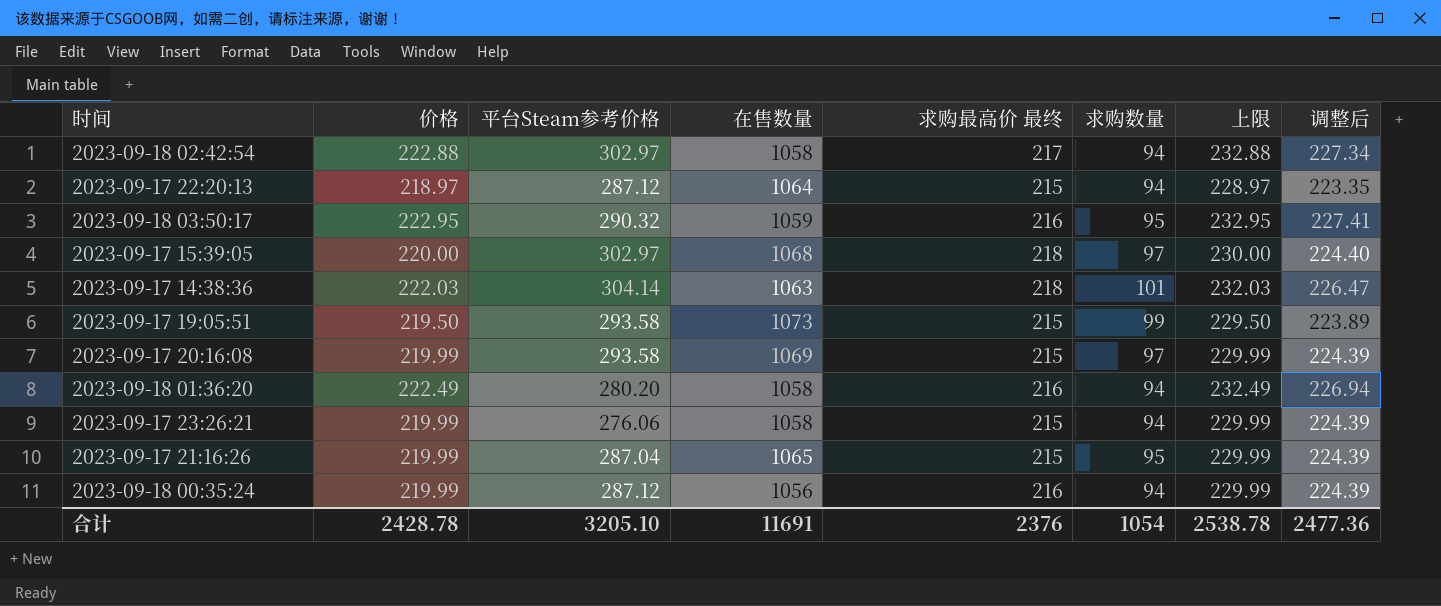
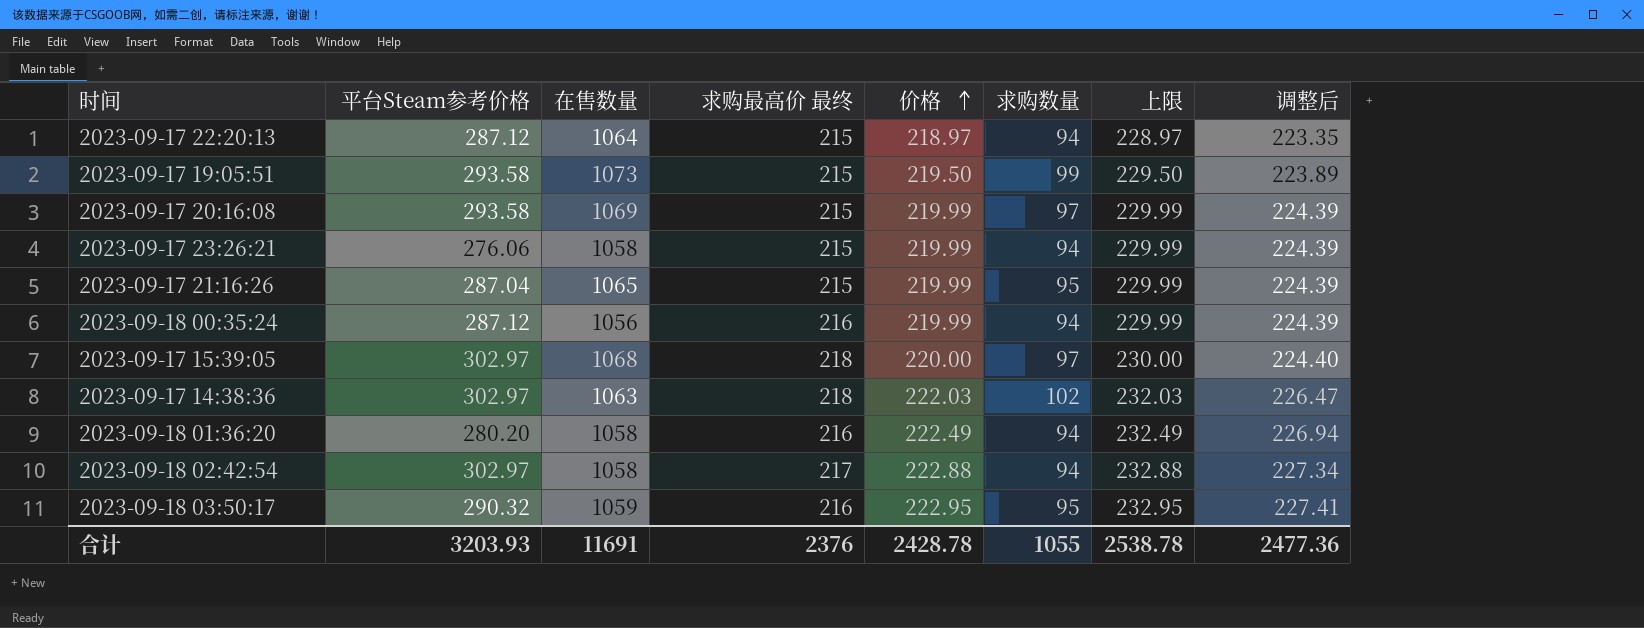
row order: none -> 价格 ascending
column 价格 | position: 2 -> 5
2023-09-17 14:38:36 | 平台Steam参考价格: 304.14 -> 302.97
2023-09-17 14:38:36 | 求购数量: 101 -> 102
合计 | 平台Steam参考价格: 3205.10 -> 3203.93
合计 | 求购数量: 1054 -> 1055

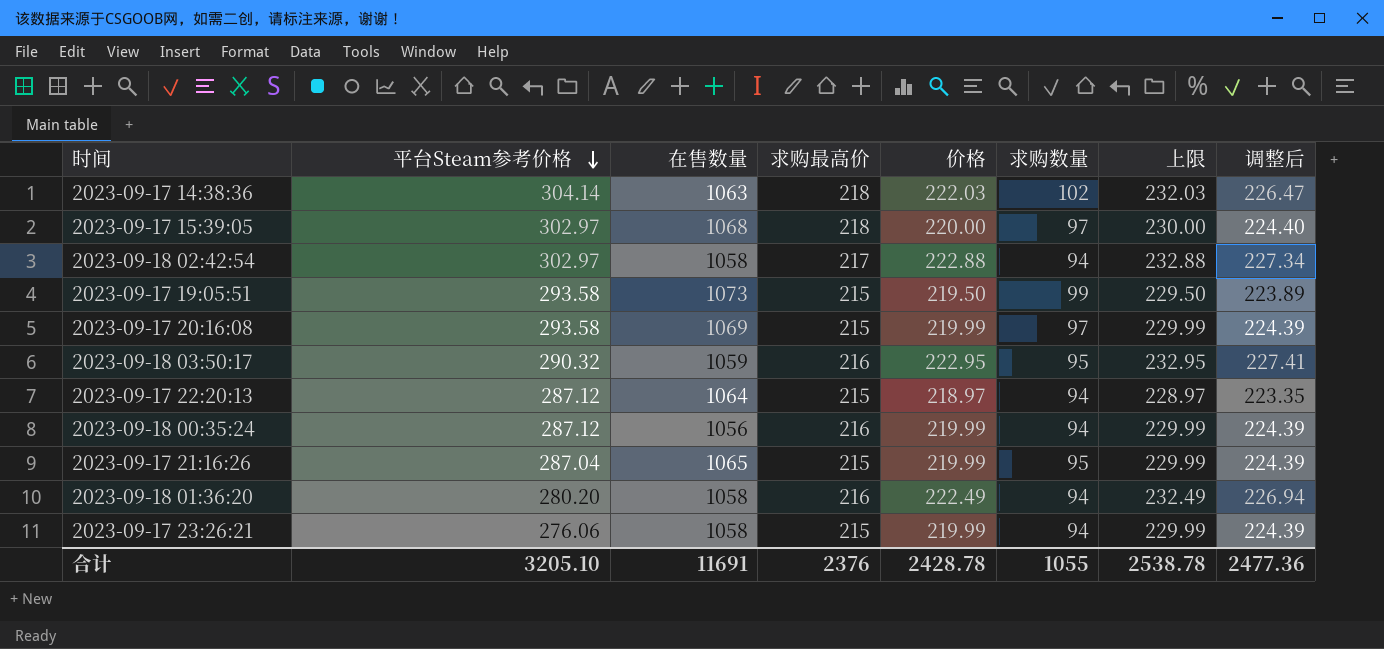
row order: 价格 ascending -> 平台Steam参考价格 descending
column name: 求购最高价 最终 -> 求购最高价
2023-09-17 14:38:36 | 平台Steam参考价格: 302.97 -> 304.14
合计 | 平台Steam参考价格: 3203.93 -> 3205.10

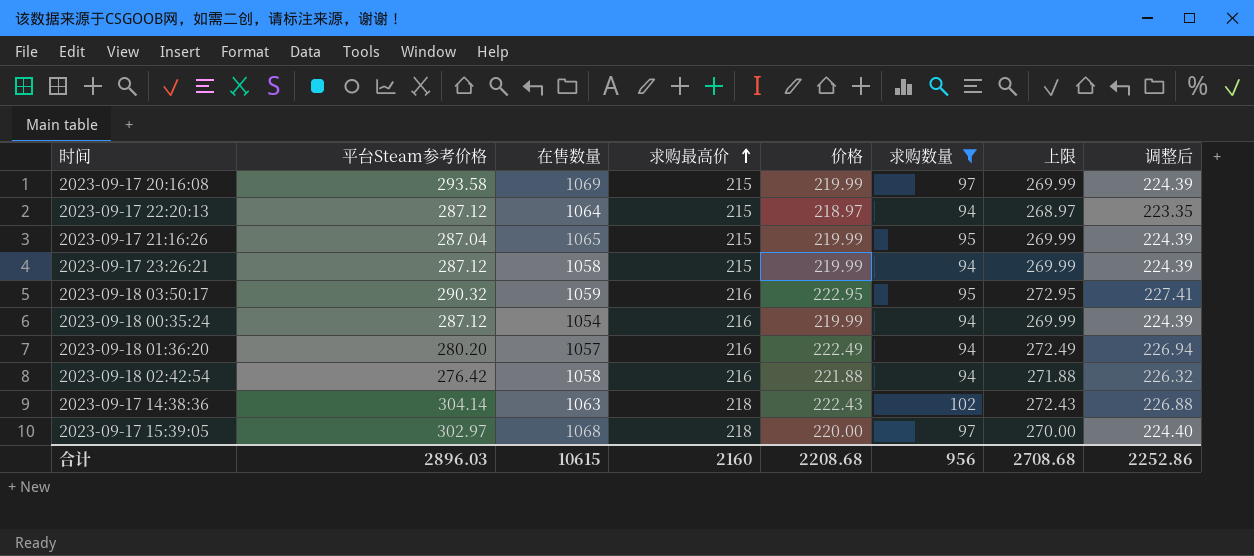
filter: none -> 求购数量 != 99
row order: 平台Steam参考价格 descending -> 求购最高价 ascending
column 上限 | formula: [价格] + 10 -> [价格] + 50
2023-09-17 23:26:21 | 平台Steam参考价格: 276.06 -> 287.12
2023-09-18 00:35:24 | 在售数量: 1056 -> 1054
2023-09-18 01:36:20 | 在售数量: 1058 -> 1057
2023-09-18 02:42:54 | 平台Steam参考价格: 302.97 -> 276.42
2023-09-18 02:42:54 | 求购最高价: 217 -> 216
2023-09-18 02:42:54 | 价格: 222.88 -> 221.88
2023-09-18 02:42:54 | 调整后: 227.34 -> 226.32
2023-09-17 14:38:36 | 价格: 222.03 -> 222.43
2023-09-17 14:38:36 | 调整后: 226.47 -> 226.88
合计 | 平台Steam参考价格: 3205.10 -> 2896.03
合计 | 在售数量: 11691 -> 10615
合计 | 求购最高价: 2376 -> 2160
合计 | 价格: 2428.78 -> 2208.68
合计 | 求购数量: 1055 -> 956
合计 | 上限: 2538.78 -> 2708.68
合计 | 调整后: 2477.36 -> 2252.86

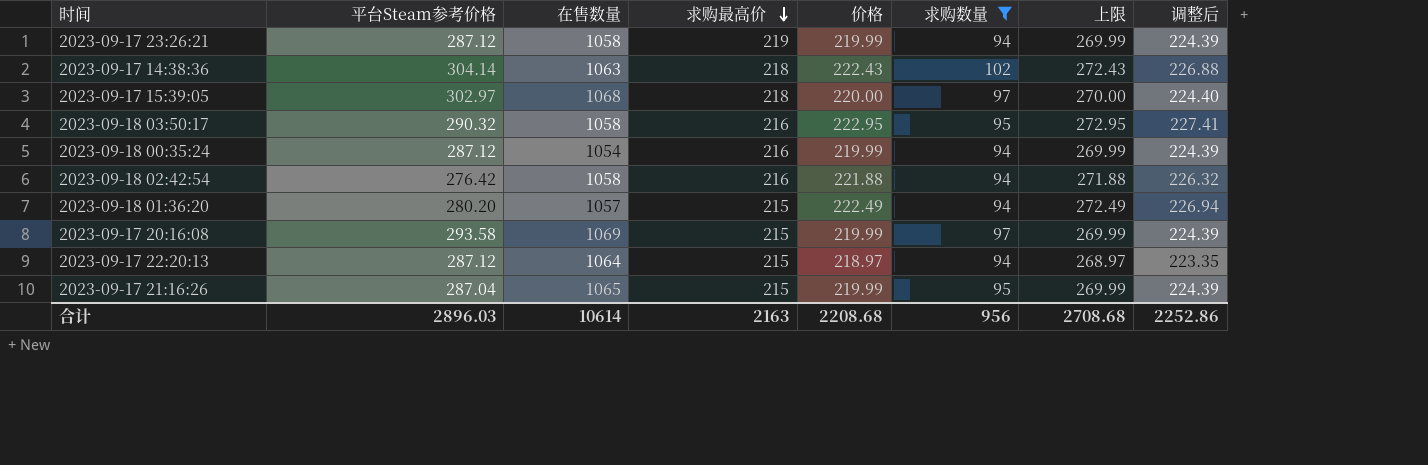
row order: 求购最高价 ascending -> 求购最高价 descending
2023-09-17 23:26:21 | 求购最高价: 215 -> 219
2023-09-18 03:50:17 | 在售数量: 1059 -> 1058
2023-09-18 01:36:20 | 求购最高价: 216 -> 215
合计 | 在售数量: 10615 -> 10614
合计 | 求购最高价: 2160 -> 2163

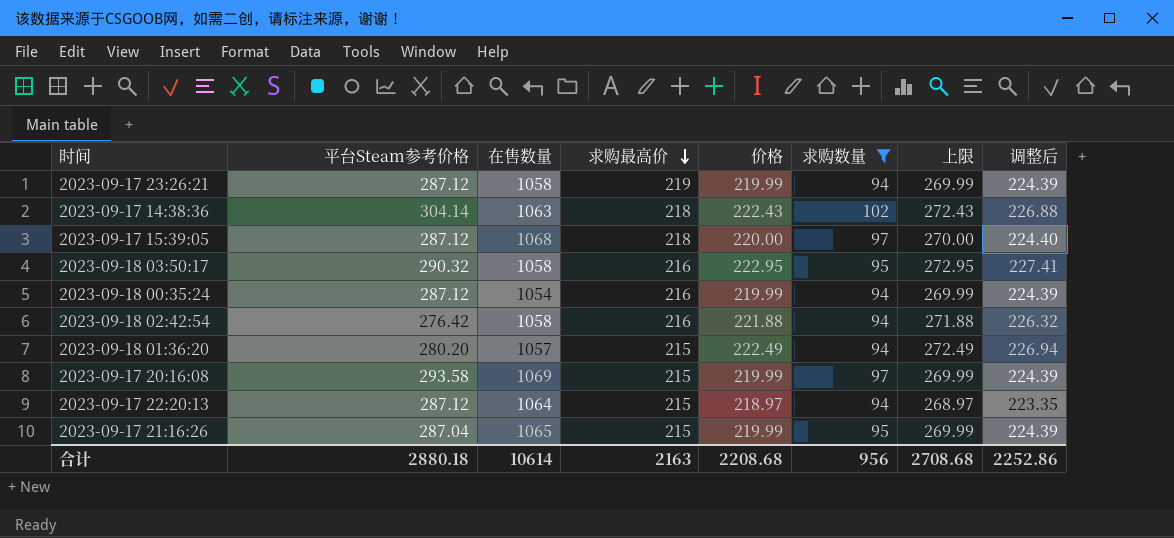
2023-09-17 15:39:05 | 平台Steam参考价格: 302.97 -> 287.12
合计 | 平台Steam参考价格: 2896.03 -> 2880.18

